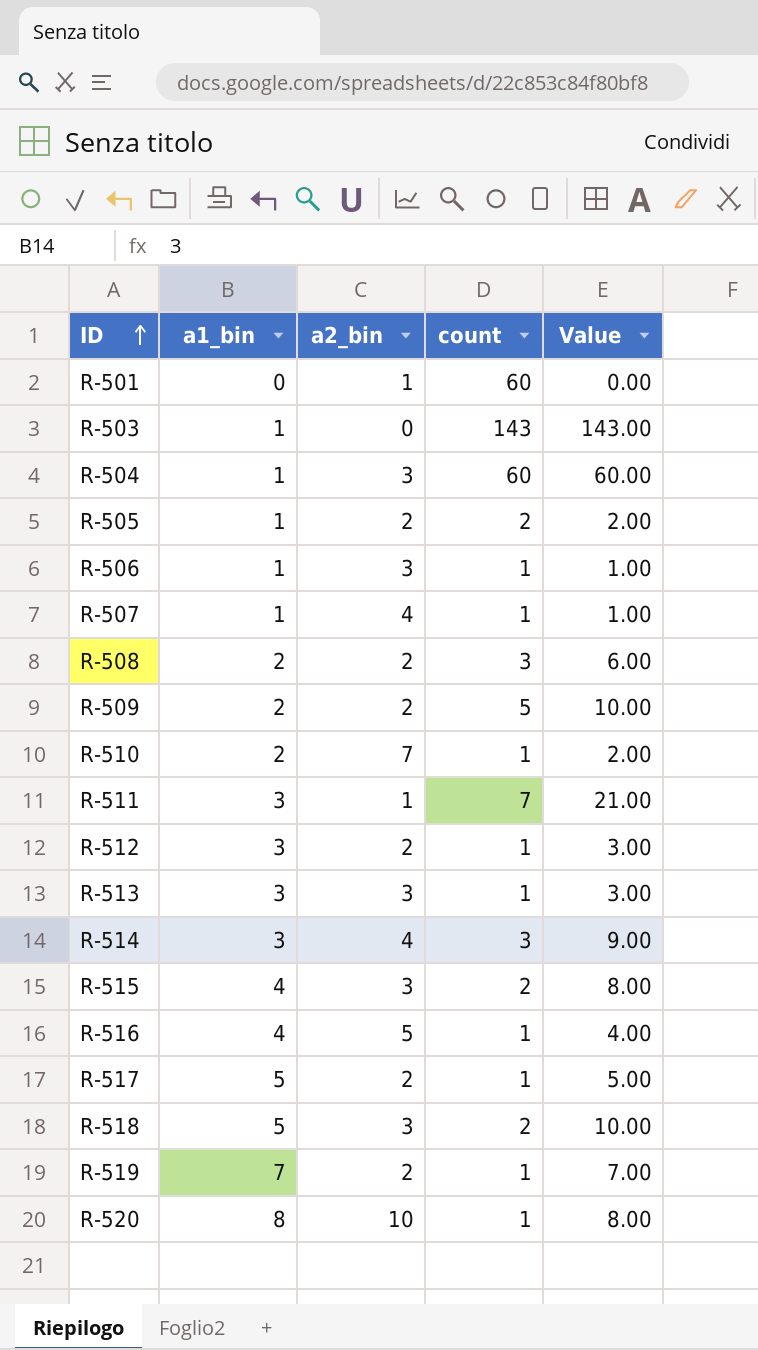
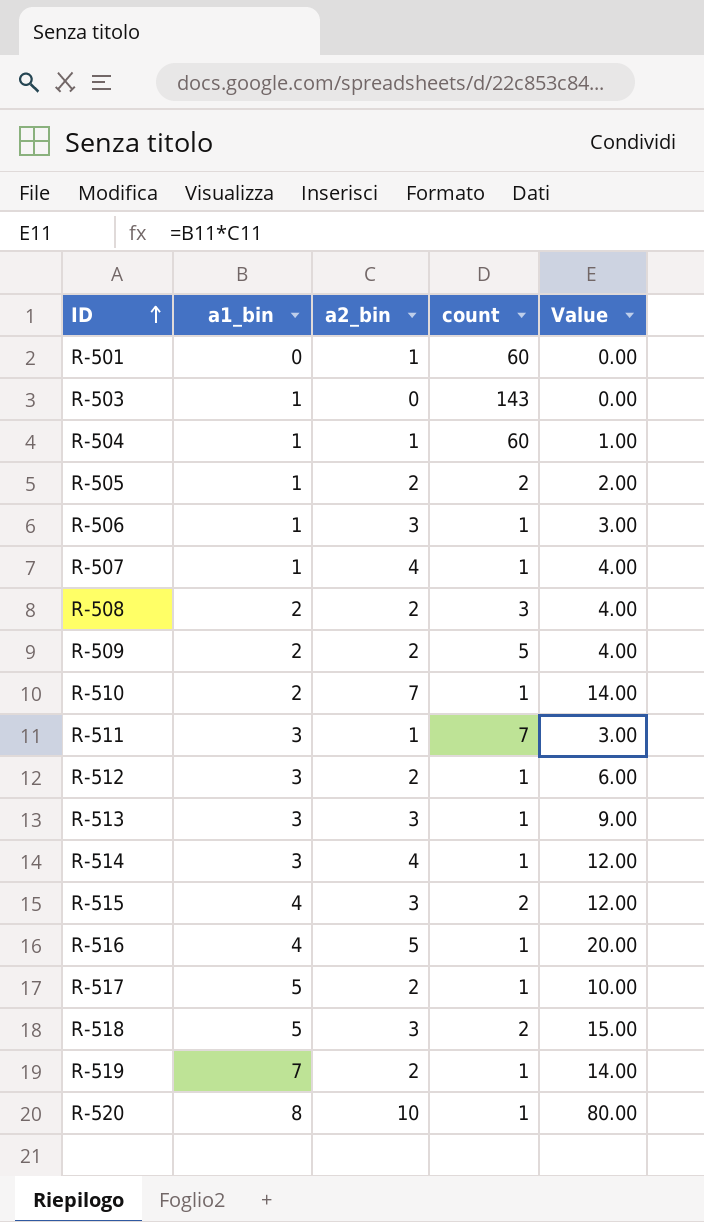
column Value | formula: [a1_bin] * [count] -> [a1_bin] * [a2_bin]
R-504 | a2_bin: 3 -> 1
R-514 | count: 3 -> 1

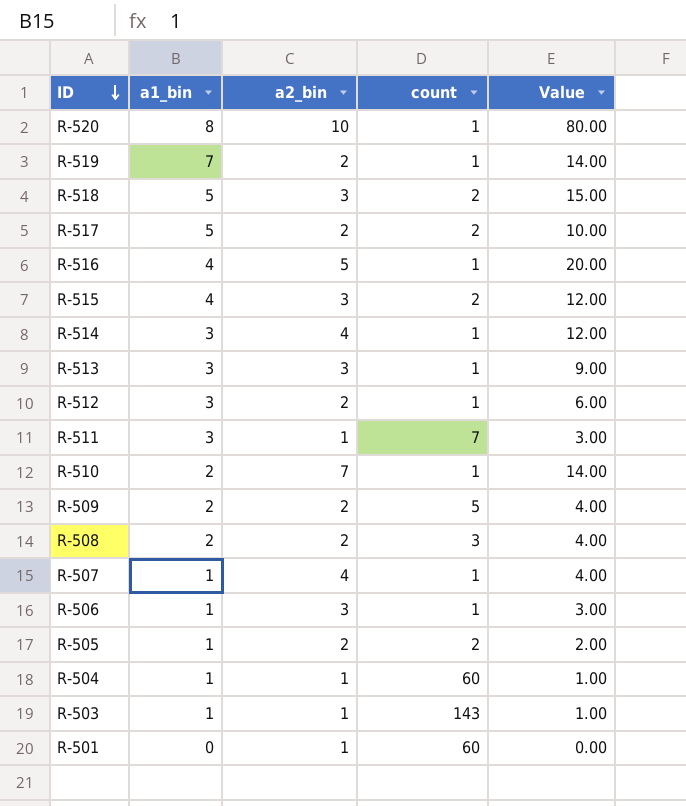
row order: ID ascending -> ID descending
R-517 | count: 1 -> 2
R-503 | a2_bin: 0 -> 1
R-503 | Value: 0.00 -> 1.00

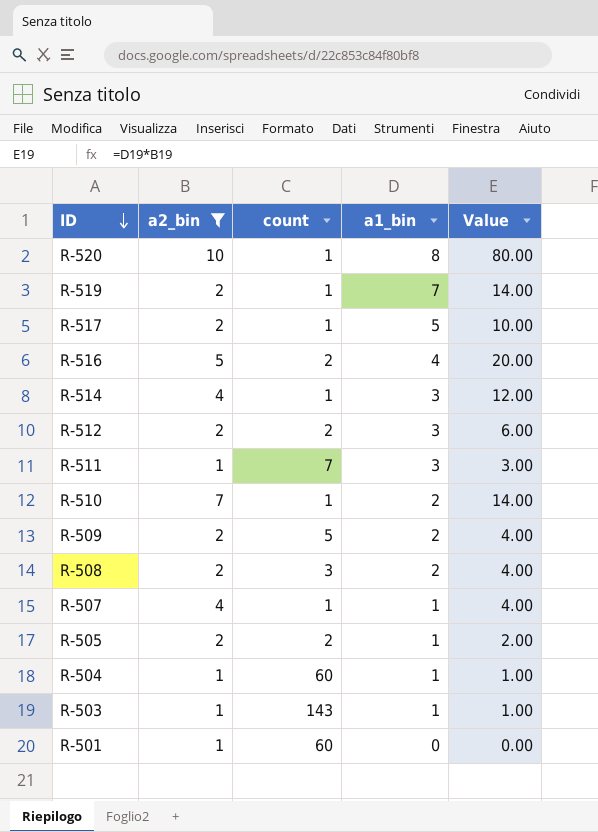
filter: none -> a2_bin != 3
column a1_bin | position: 2 -> 4
R-517 | count: 2 -> 1
R-516 | count: 1 -> 2
R-512 | count: 1 -> 2

